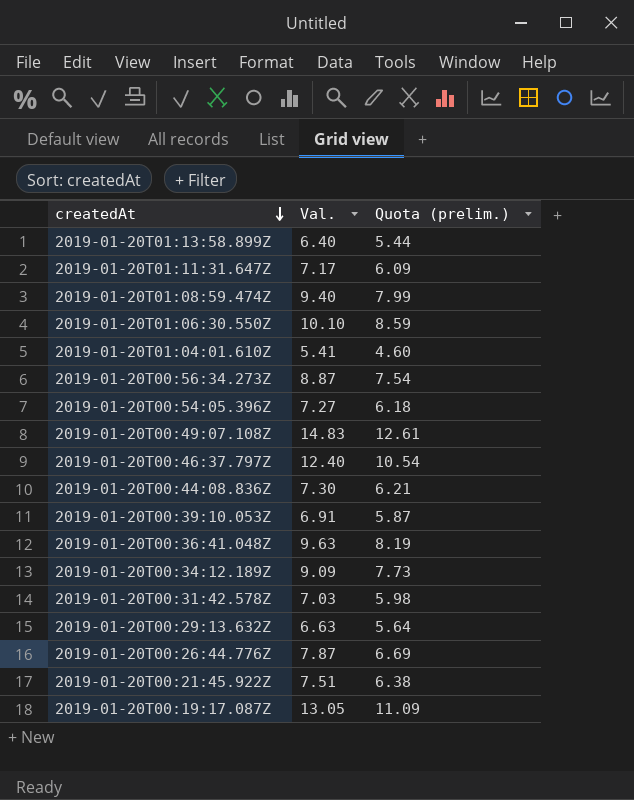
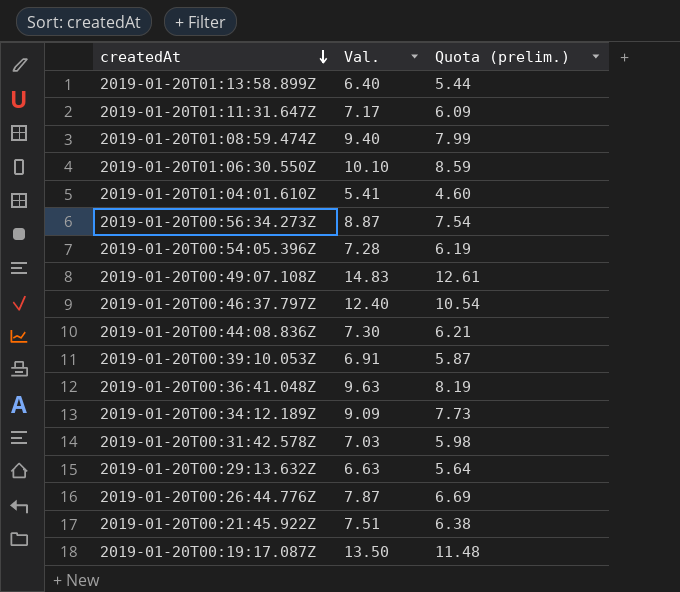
2019-01-20T00:54:05.396Z | Val.: 7.27 -> 7.28
2019-01-20T00:54:05.396Z | Quota (prelim.): 6.18 -> 6.19
2019-01-20T00:19:17.087Z | Val.: 13.05 -> 13.50
2019-01-20T00:19:17.087Z | Quota (prelim.): 11.09 -> 11.48

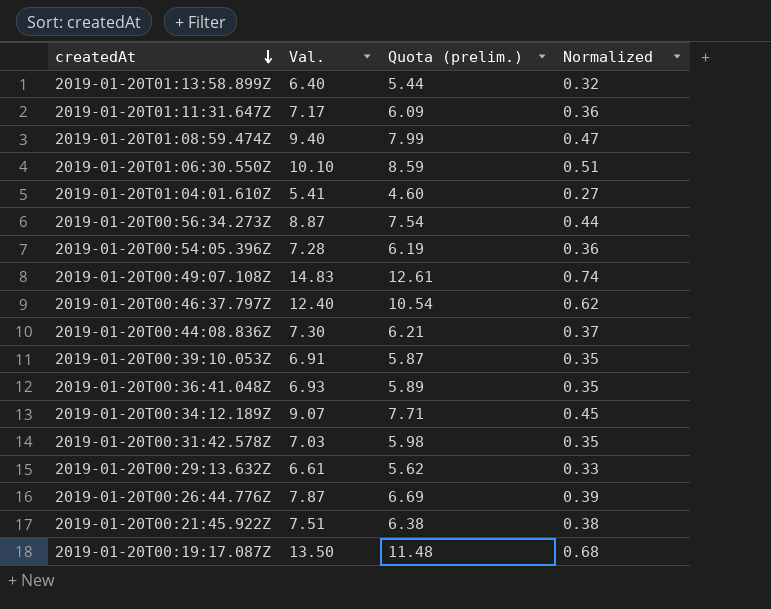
column Normalized | formula: none -> [Val.] * 0.05
2019-01-20T00:36:41.048Z | Val.: 9.63 -> 6.93
2019-01-20T00:36:41.048Z | Quota (prelim.): 8.19 -> 5.89
2019-01-20T00:34:12.189Z | Val.: 9.09 -> 9.07
2019-01-20T00:34:12.189Z | Quota (prelim.): 7.73 -> 7.71
2019-01-20T00:29:13.632Z | Val.: 6.63 -> 6.61
2019-01-20T00:29:13.632Z | Quota (prelim.): 5.64 -> 5.62

